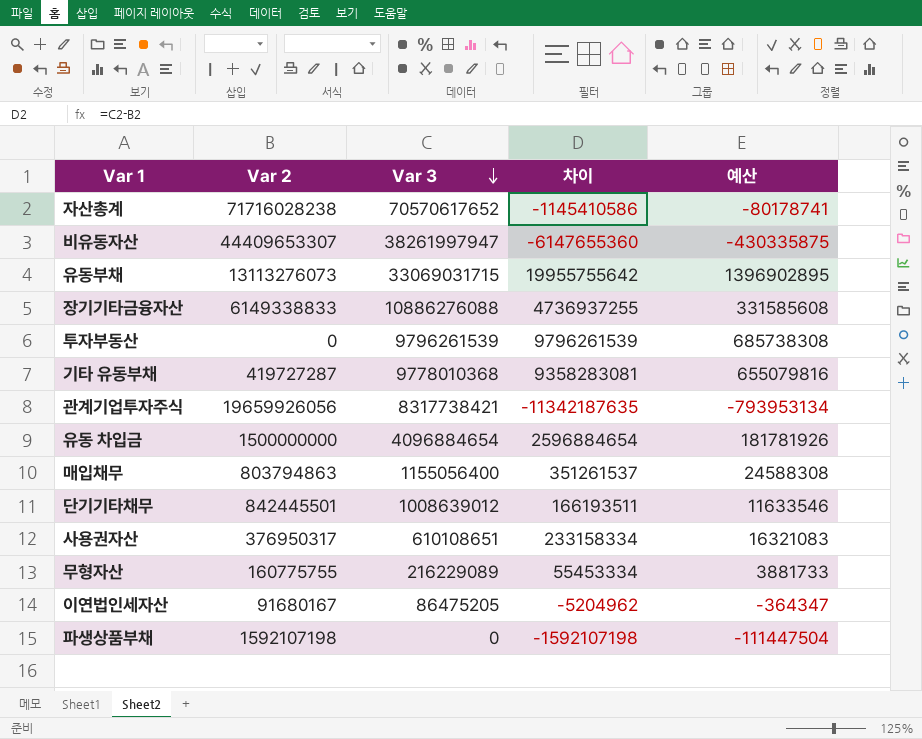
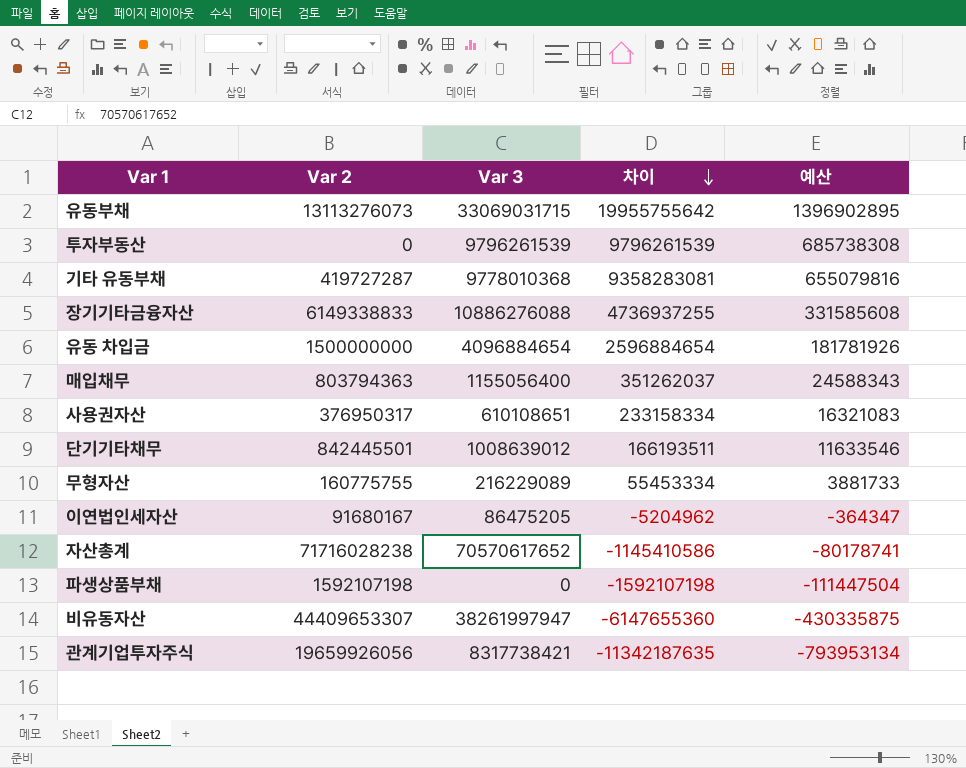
row order: Var 3 descending -> 차이 descending
매입채무 | Var 2: 803794863 -> 803794363
매입채무 | 차이: 351261537 -> 351262037
매입채무 | 예산: 24588308 -> 24588343

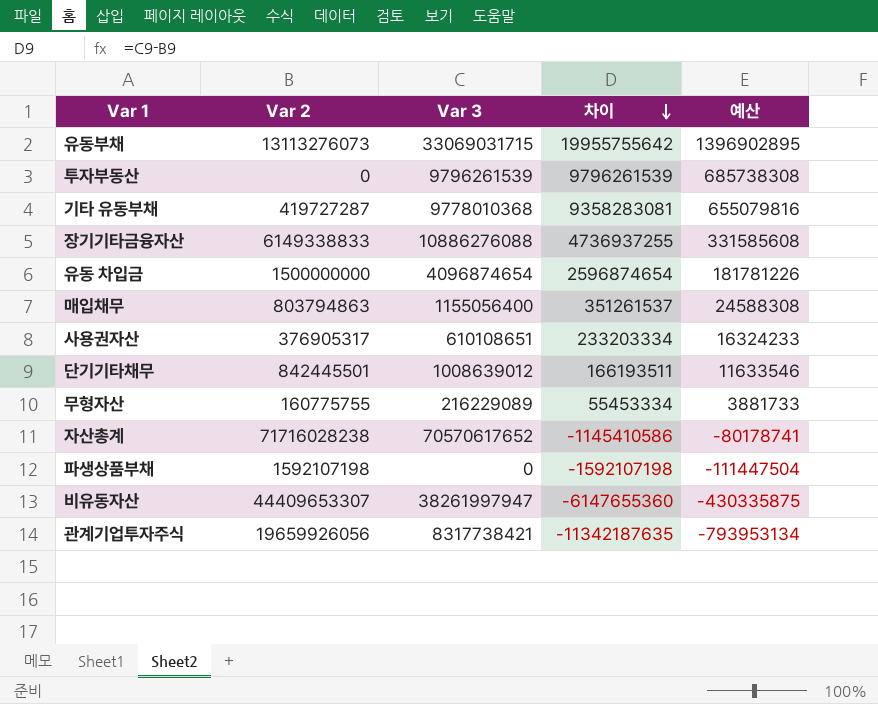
row 이연법인세자산: 91680167 | 86475205 | -5204962 | -364347 -> none
유동 차입금 | Var 3: 4096884654 -> 4096874654
유동 차입금 | 차이: 2596884654 -> 2596874654
유동 차입금 | 예산: 181781926 -> 181781226
매입채무 | Var 2: 803794363 -> 803794863
매입채무 | 차이: 351262037 -> 351261537
매입채무 | 예산: 24588343 -> 24588308
사용권자산 | Var 2: 376950317 -> 376905317
사용권자산 | 차이: 233158334 -> 233203334
사용권자산 | 예산: 16321083 -> 16324233

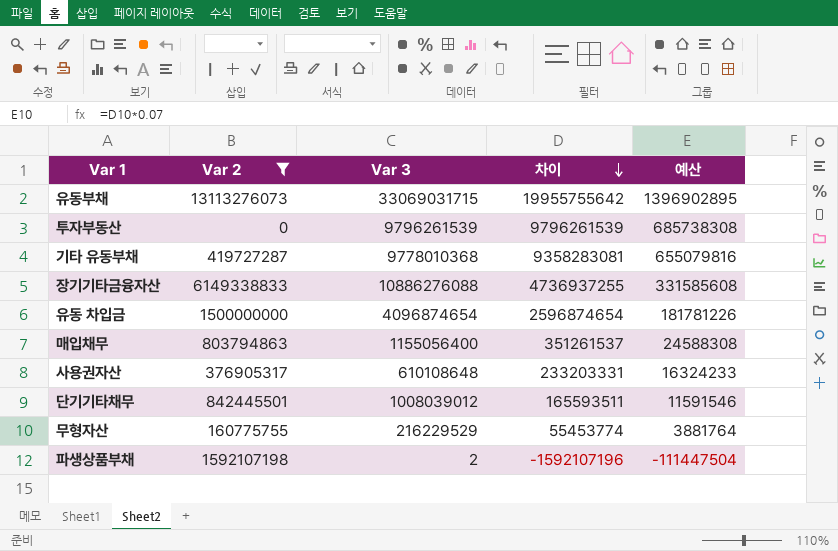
filter: none -> Var 2 <= 13113276073
사용권자산 | Var 3: 610108651 -> 610108648
사용권자산 | 차이: 233203334 -> 233203331
단기기타채무 | Var 3: 1008639012 -> 1008039012
단기기타채무 | 차이: 166193511 -> 165593511
단기기타채무 | 예산: 11633546 -> 11591546
무형자산 | Var 3: 216229089 -> 216229529
무형자산 | 차이: 55453334 -> 55453774
무형자산 | 예산: 3881733 -> 3881764
파생상품부채 | Var 3: 0 -> 2
파생상품부채 | 차이: -1592107198 -> -1592107196

